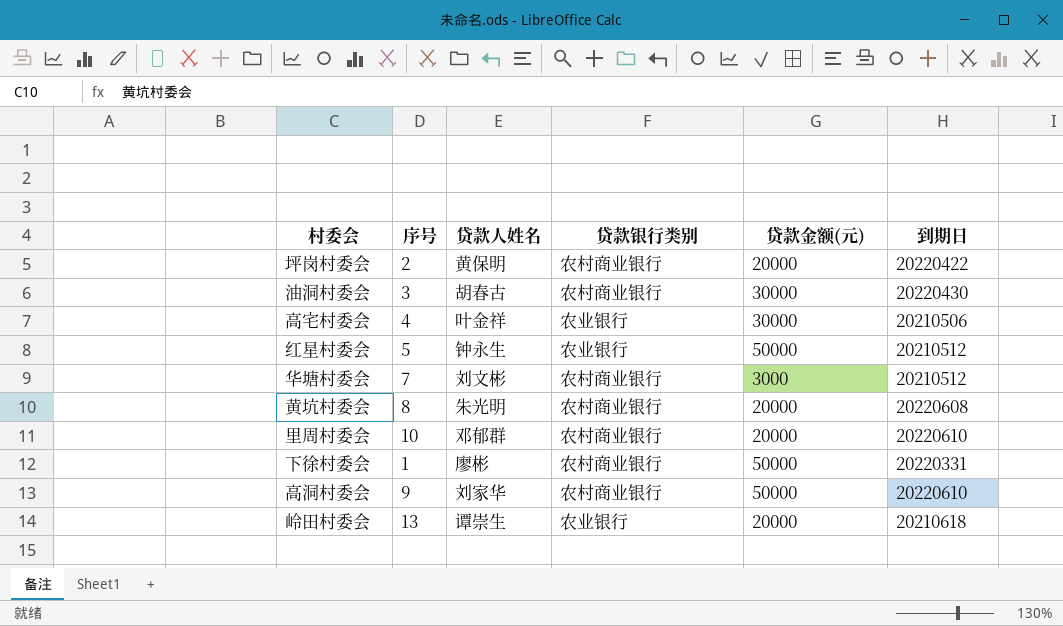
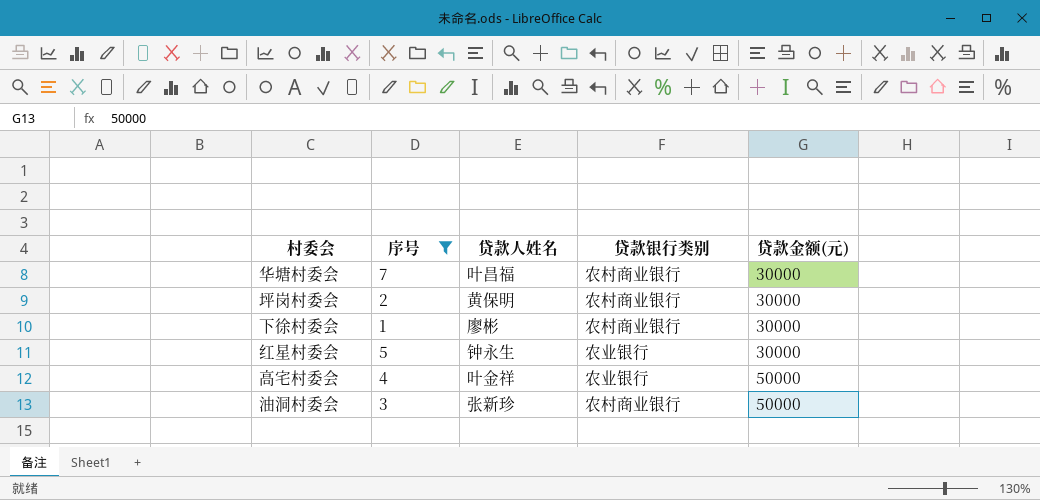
filter: none -> 序号 <= 7
row order: none -> 贷款金额(元) ascending
column 到期日 | position: 6 -> none
华塘村委会 | 贷款人姓名: 刘文彬 -> 叶昌福
华塘村委会 | 贷款金额(元): 3000 -> 30000
坪岗村委会 | 贷款金额(元): 20000 -> 30000
下徐村委会 | 贷款金额(元): 50000 -> 30000
红星村委会 | 贷款金额(元): 50000 -> 30000
高宅村委会 | 贷款金额(元): 30000 -> 50000
油洞村委会 | 贷款人姓名: 胡春古 -> 张新珍
油洞村委会 | 贷款金额(元): 30000 -> 50000

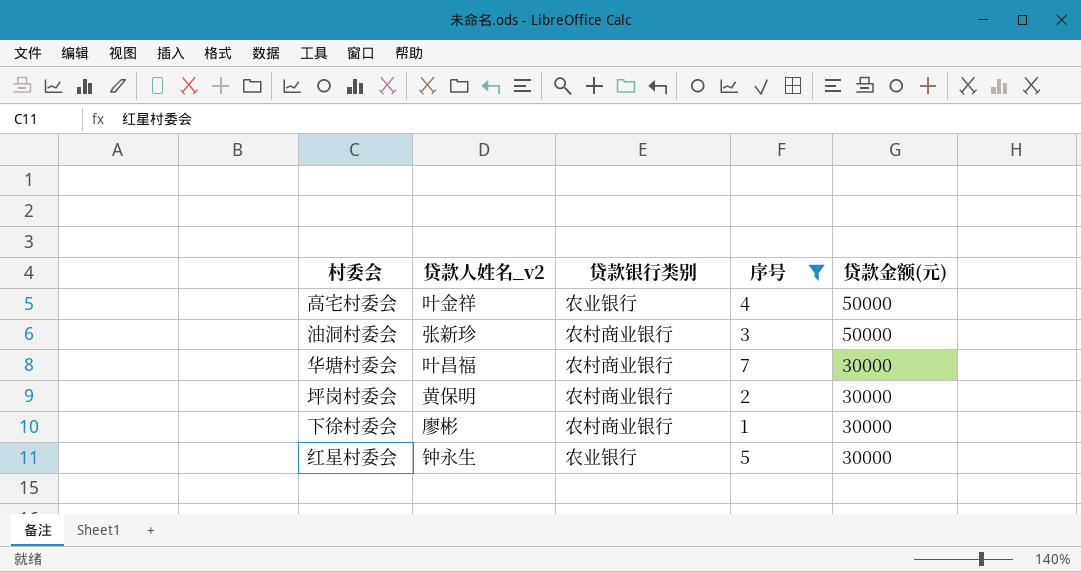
row order: 贷款金额(元) ascending -> 贷款金额(元) descending
column name: 贷款人姓名 -> 贷款人姓名_v2
column 序号 | position: 2 -> 4

